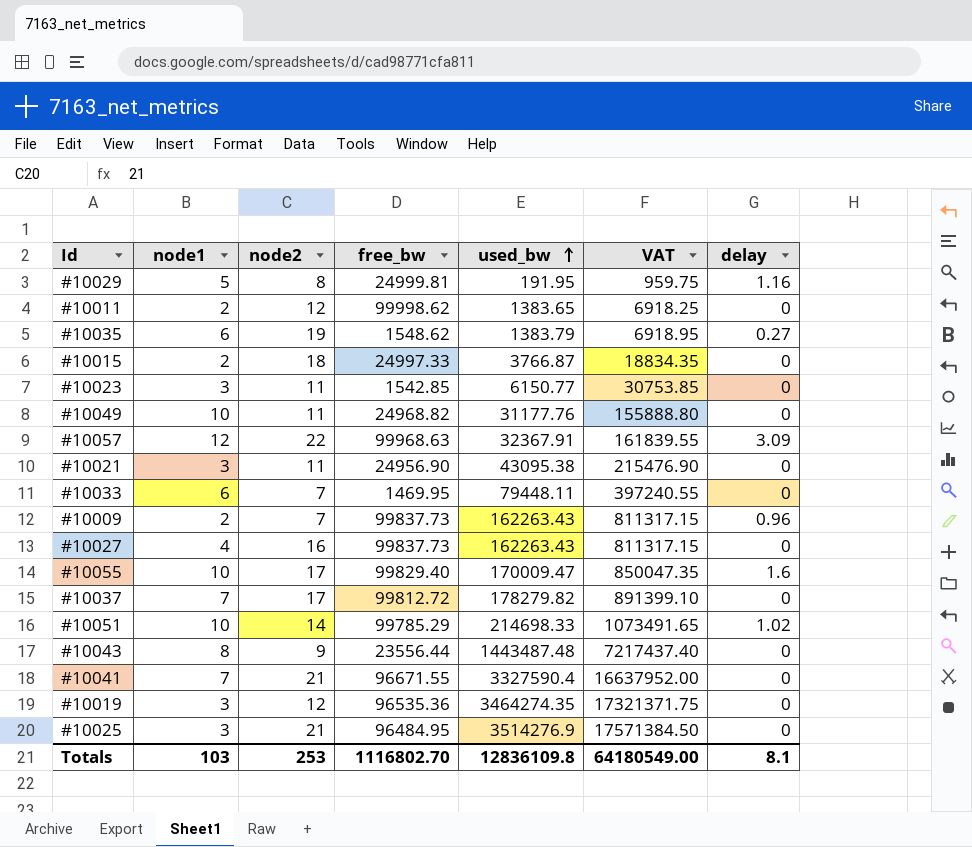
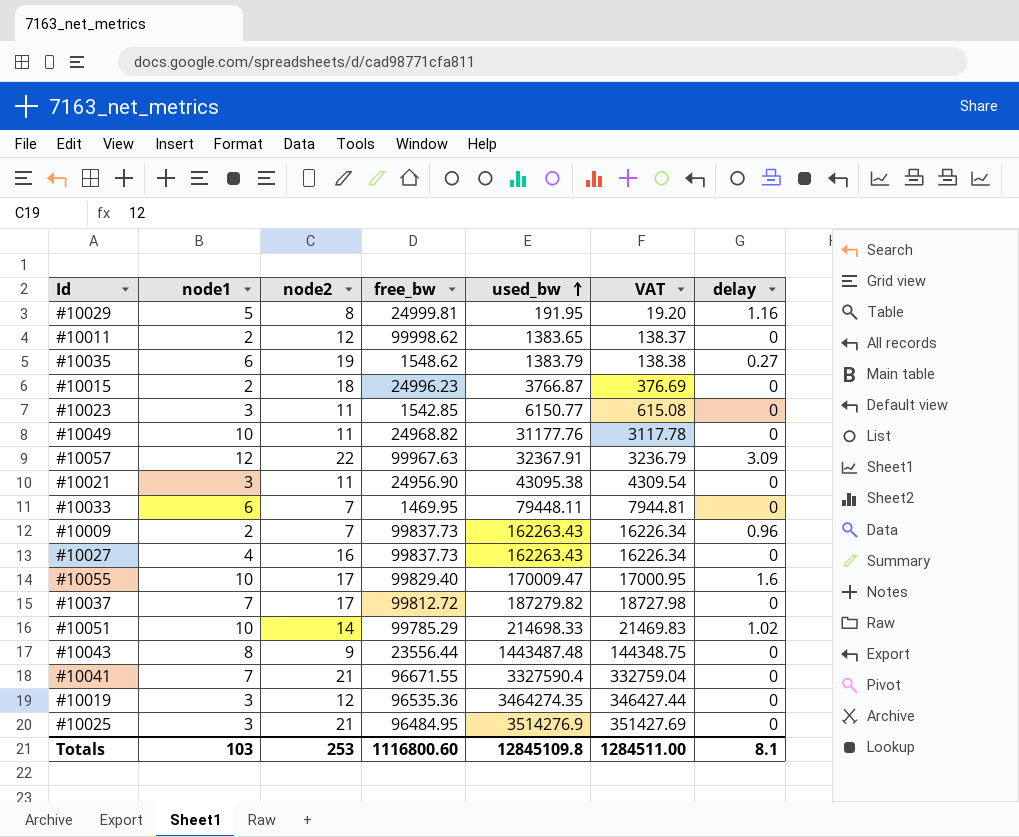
column VAT | formula: [used_bw] * 5 -> [used_bw] * 0.1
#10015 | free_bw: 24997.33 -> 24996.23
#10057 | free_bw: 99968.63 -> 99967.63
#10037 | used_bw: 178279.82 -> 187279.82
Totals | free_bw: 1116802.70 -> 1116800.60
Totals | used_bw: 12836109.8 -> 12845109.8
Totals | VAT: 64180549.00 -> 1284511.00

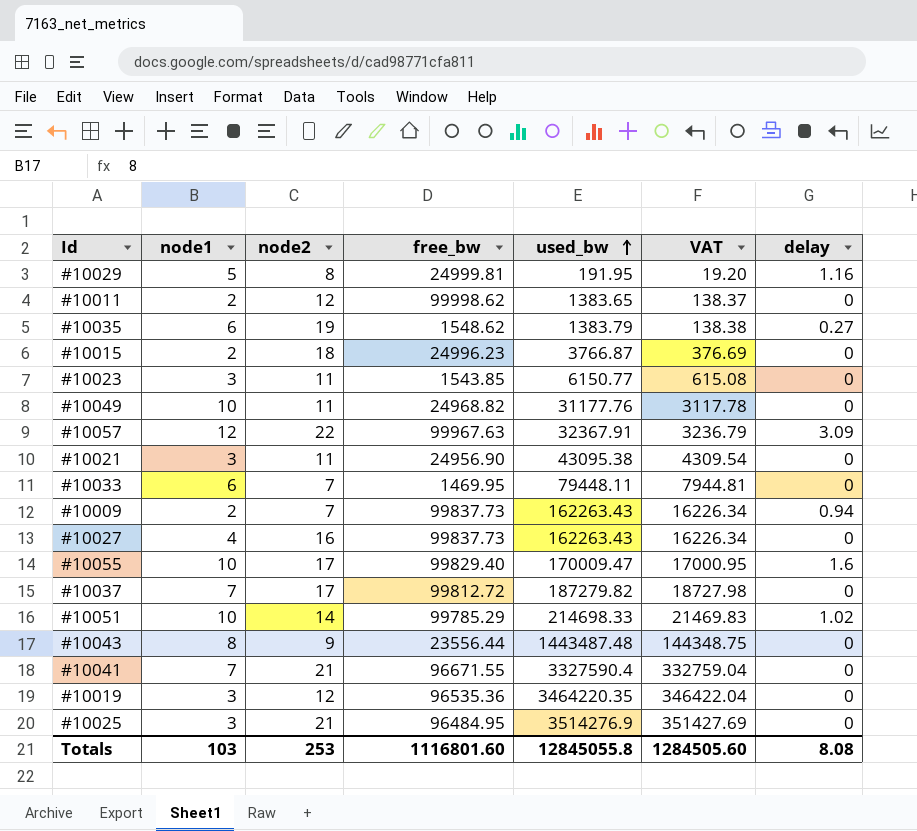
#10023 | free_bw: 1542.85 -> 1543.85
#10009 | delay: 0.96 -> 0.94
#10019 | used_bw: 3464274.35 -> 3464220.35
#10019 | VAT: 346427.44 -> 346422.04
Totals | free_bw: 1116800.60 -> 1116801.60
Totals | used_bw: 12845109.8 -> 12845055.8
Totals | VAT: 1284511.00 -> 1284505.60
Totals | delay: 8.1 -> 8.08

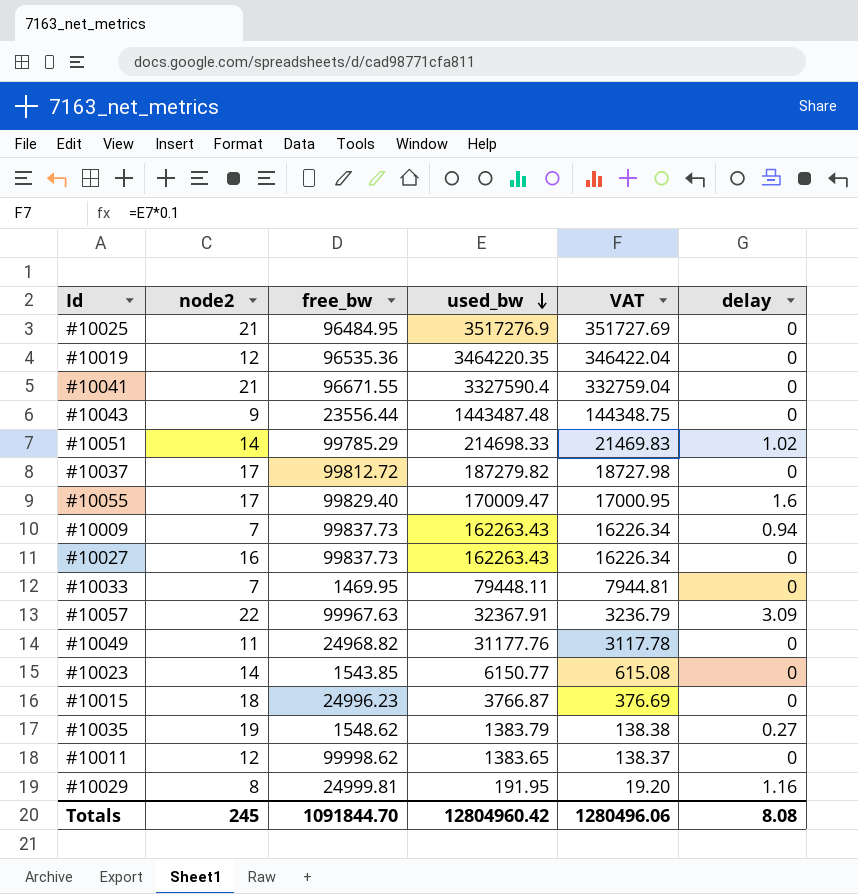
row order: used_bw ascending -> used_bw descending
column node1 | position: 2 -> none
row #10021: 3 | 11 | 24956.90 | 43095.38 | 4309.54 | 0 -> none
#10025 | used_bw: 3514276.9 -> 3517276.9
#10025 | VAT: 351427.69 -> 351727.69
#10023 | node2: 11 -> 14
Totals | node2: 253 -> 245
Totals | free_bw: 1116801.60 -> 1091844.70
Totals | used_bw: 12845055.8 -> 12804960.42
Totals | VAT: 1284505.60 -> 1280496.06

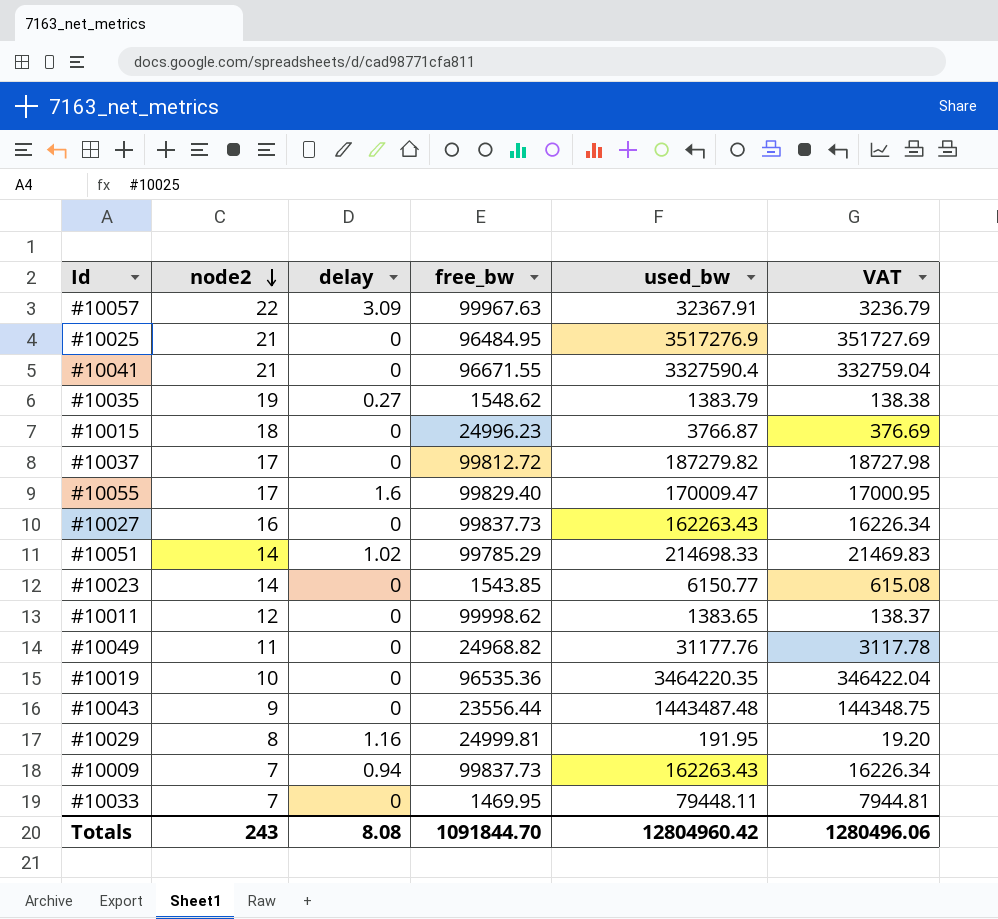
row order: used_bw descending -> node2 descending
column delay | position: 6 -> 3
#10019 | node2: 12 -> 10
Totals | node2: 245 -> 243

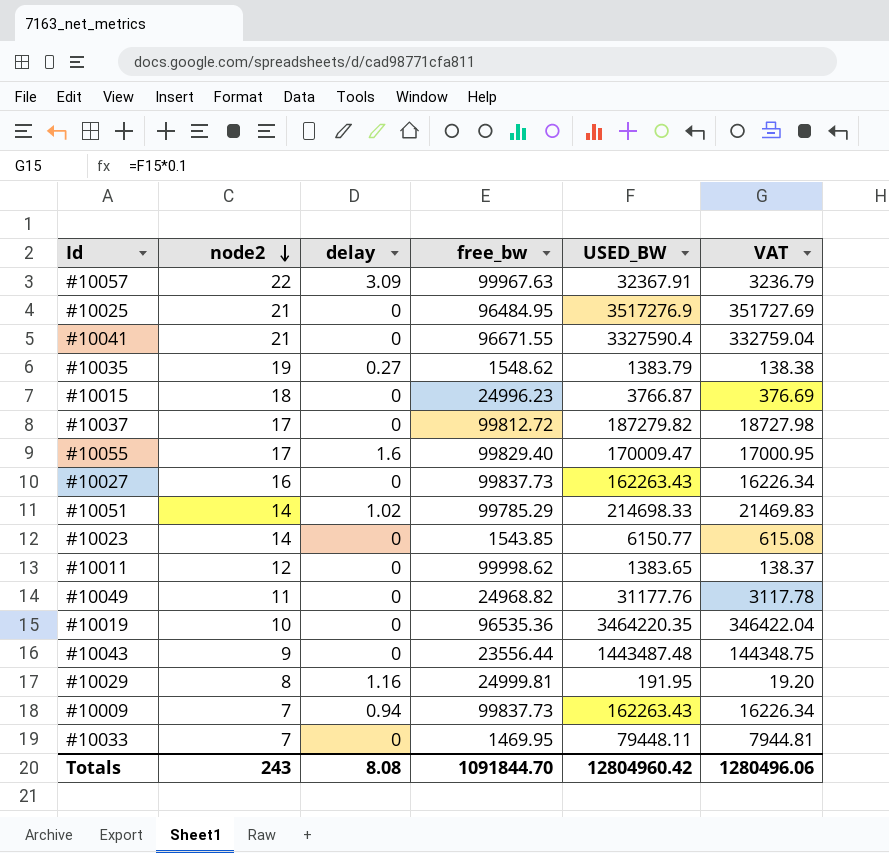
column name: used_bw -> USED_BW

